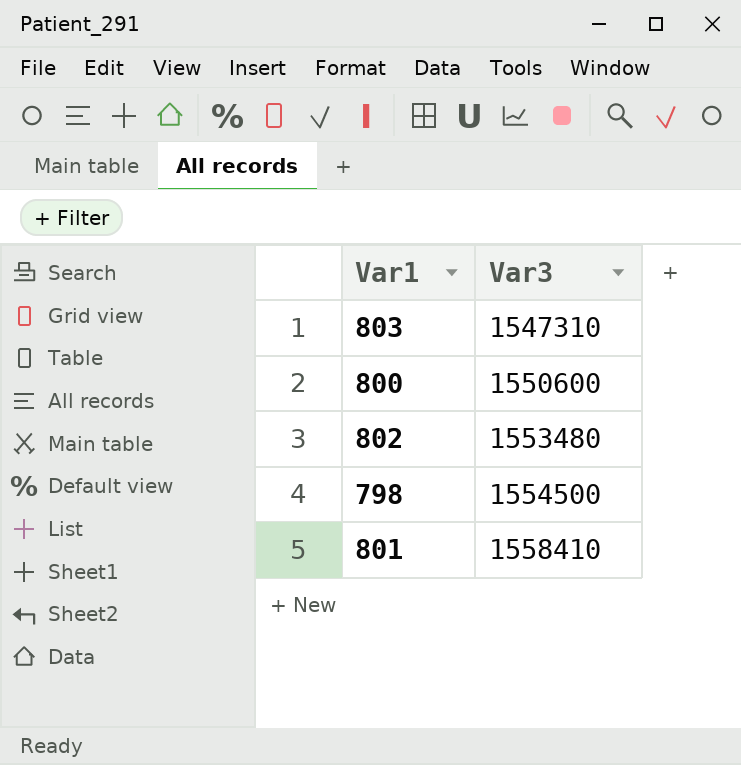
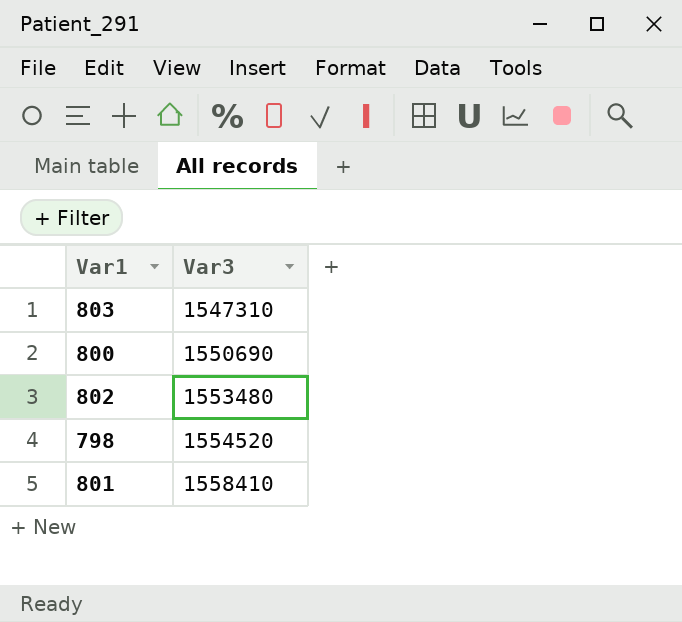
800 | Var3: 1550600 -> 1550690
798 | Var3: 1554500 -> 1554520

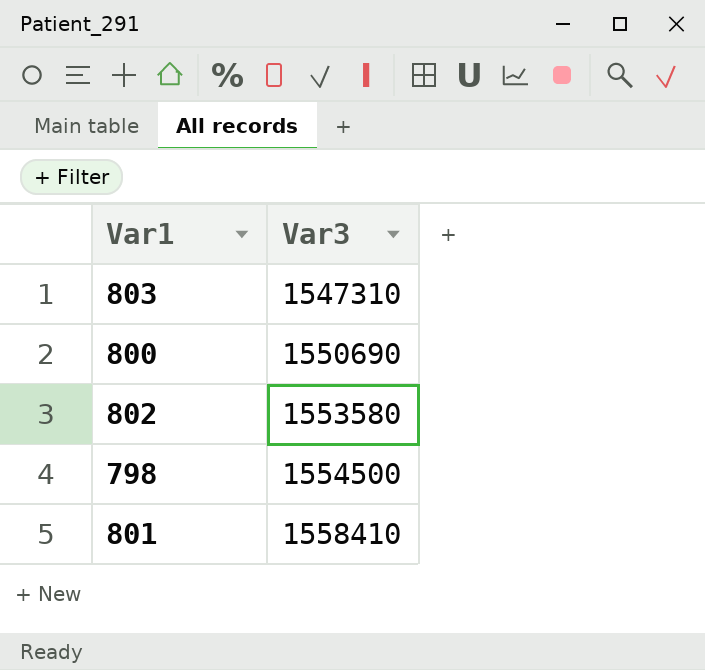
802 | Var3: 1553480 -> 1553580
798 | Var3: 1554520 -> 1554500

